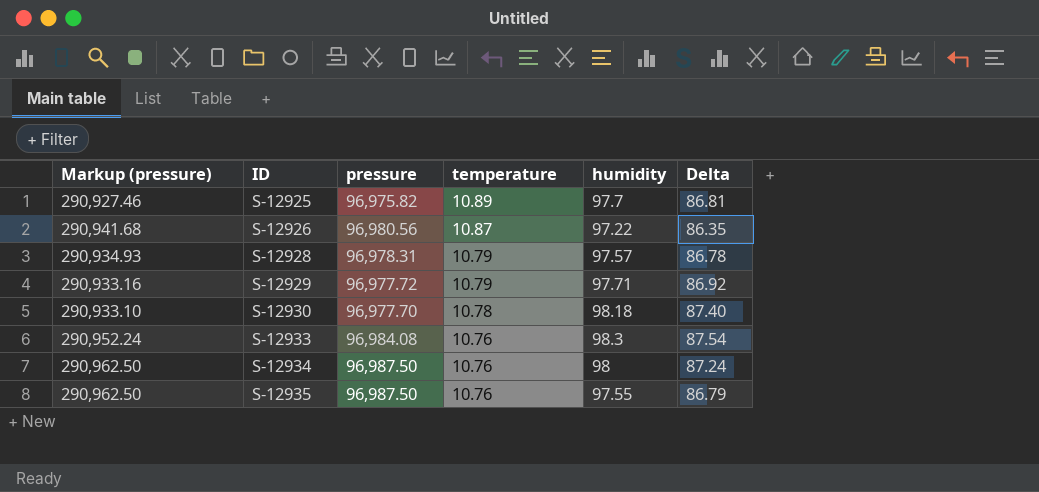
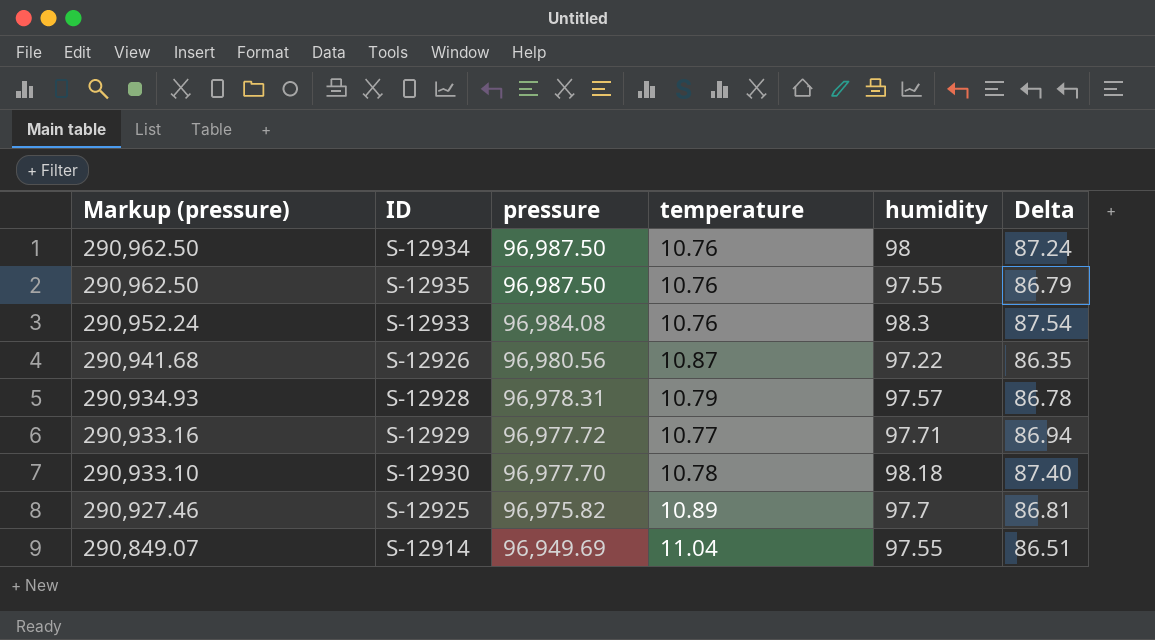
row order: ID ascending -> Markup (pressure) descending
S-12929 | temperature: 10.79 -> 10.77
S-12929 | Delta: 86.92 -> 86.94
row S-12914: none -> 290,849.07 | 96,949.69 | 11.04 | 97.55 | 86.51

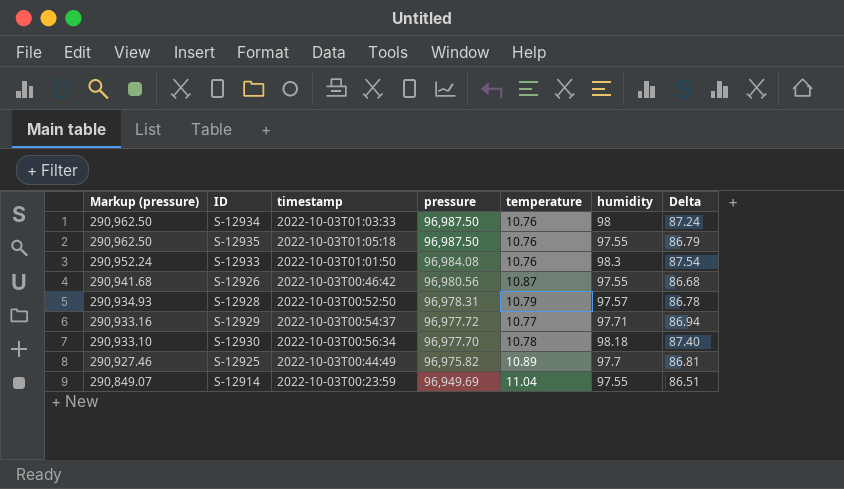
column timestamp | position: none -> 3
S-12926 | humidity: 97.22 -> 97.55
S-12926 | Delta: 86.35 -> 86.68

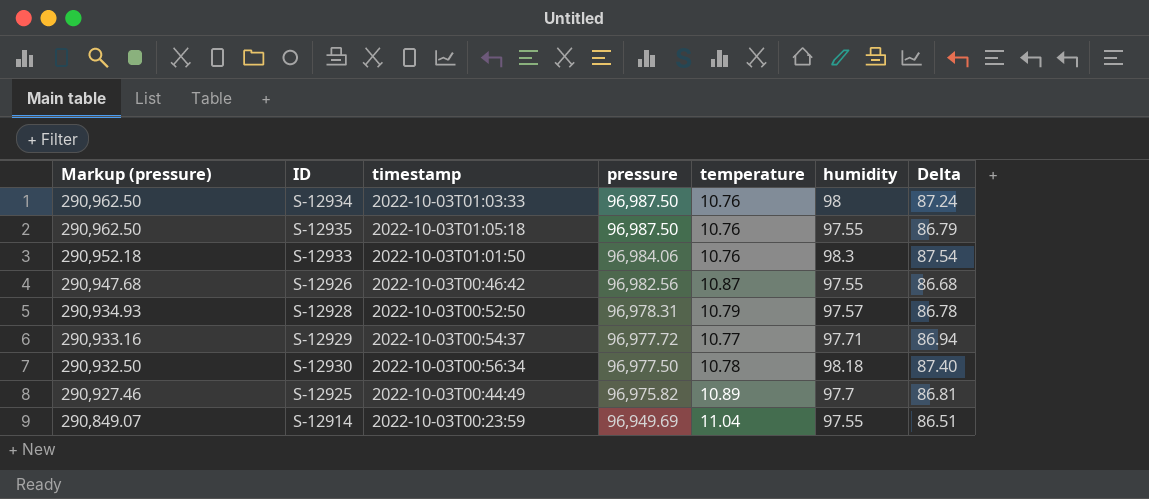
S-12933 | Markup (pressure): 290,952.24 -> 290,952.18
S-12933 | pressure: 96,984.08 -> 96,984.06
S-12926 | Markup (pressure): 290,941.68 -> 290,947.68
S-12926 | pressure: 96,980.56 -> 96,982.56
S-12930 | Markup (pressure): 290,933.10 -> 290,932.50
S-12930 | pressure: 96,977.70 -> 96,977.50

